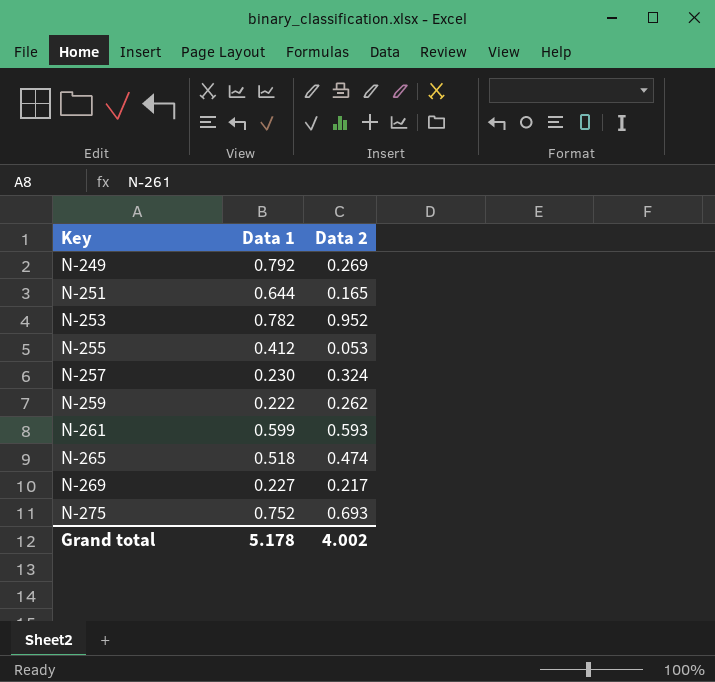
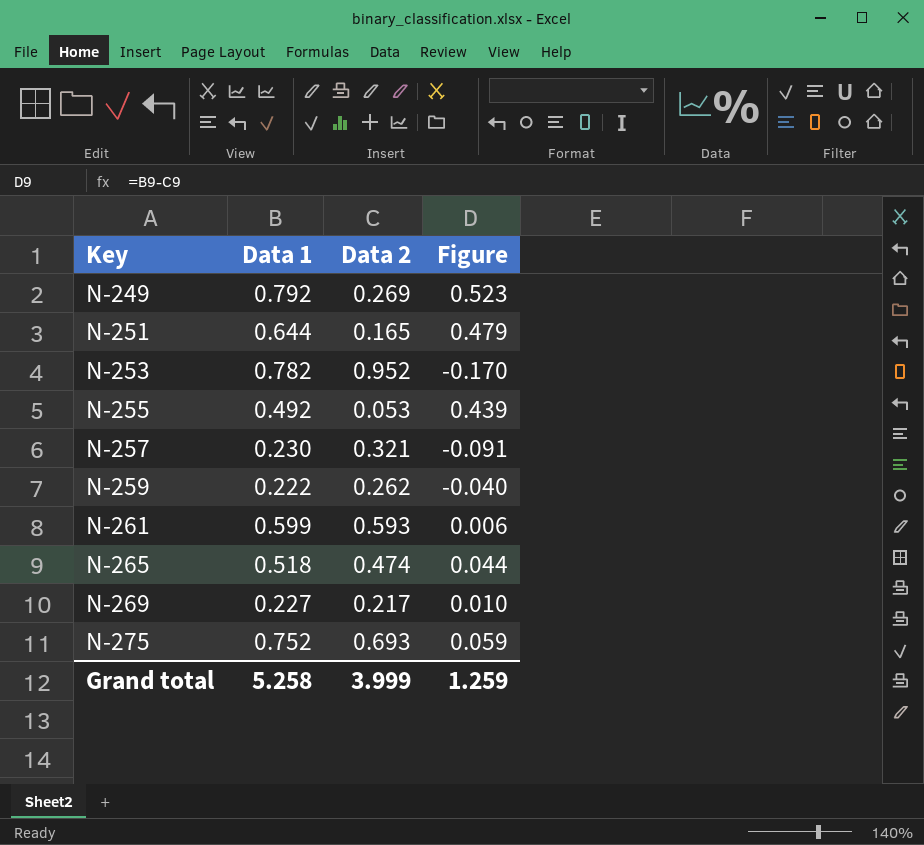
column Figure | formula: none -> [Data 1] - [Data 2]
N-255 | Data 1: 0.412 -> 0.492
N-257 | Data 2: 0.324 -> 0.321
Grand total | Data 1: 5.178 -> 5.258
Grand total | Data 2: 4.002 -> 3.999

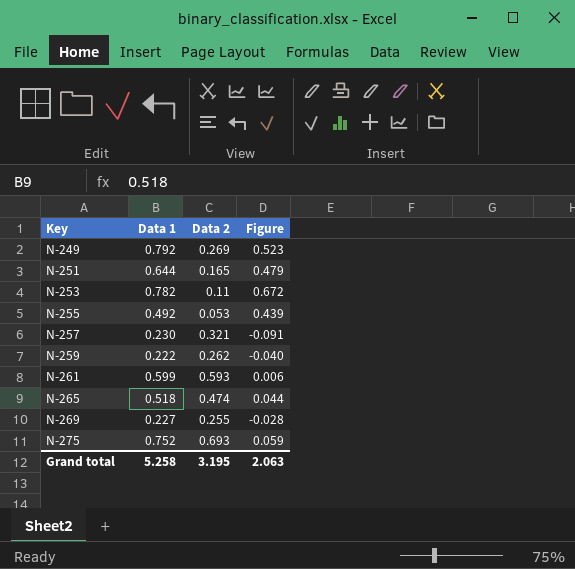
N-253 | Data 2: 0.952 -> 0.11
N-253 | Figure: -0.170 -> 0.672
N-269 | Data 2: 0.217 -> 0.255
N-269 | Figure: 0.010 -> -0.028
Grand total | Data 2: 3.999 -> 3.195
Grand total | Figure: 1.259 -> 2.063

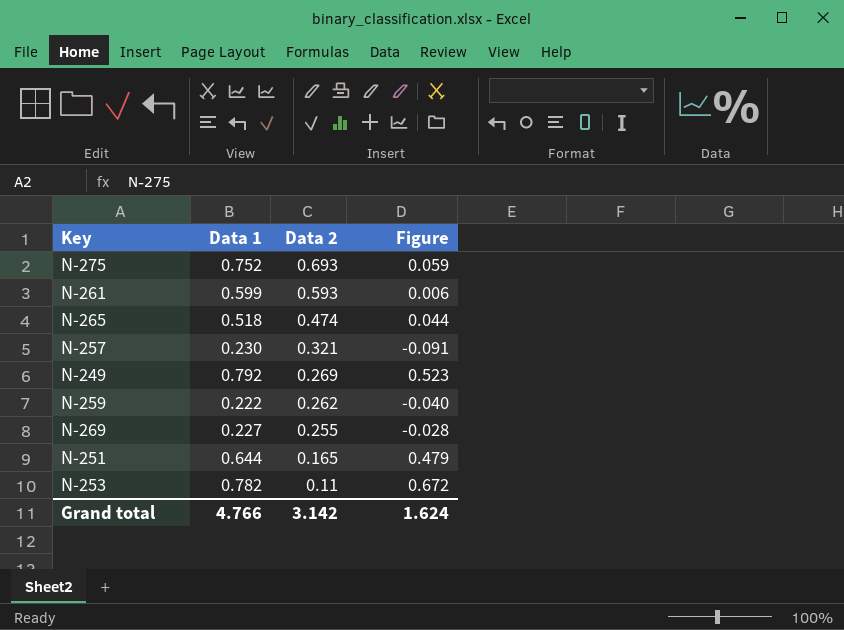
row order: Key ascending -> Data 2 descending
row N-255: 0.492 | 0.053 | 0.439 -> none
Grand total | Data 1: 5.258 -> 4.766
Grand total | Data 2: 3.195 -> 3.142
Grand total | Figure: 2.063 -> 1.624

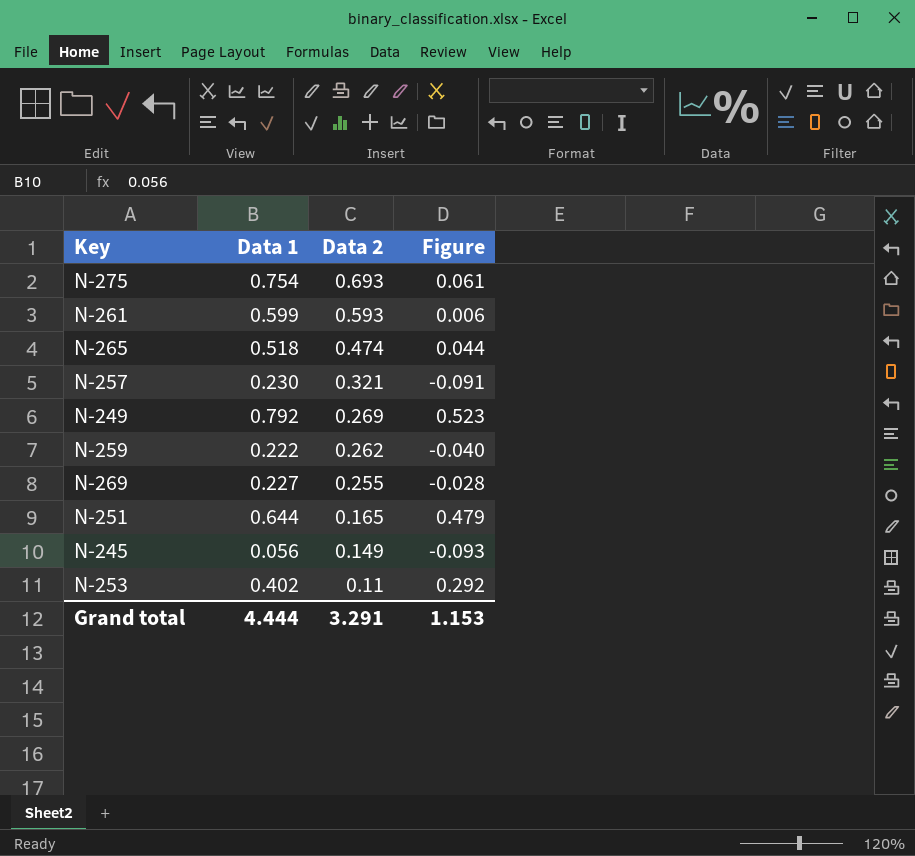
N-275 | Data 1: 0.752 -> 0.754
N-275 | Figure: 0.059 -> 0.061
row N-245: none -> 0.056 | 0.149 | -0.093
N-253 | Data 1: 0.782 -> 0.402
N-253 | Figure: 0.672 -> 0.292
Grand total | Data 1: 4.766 -> 4.444
Grand total | Data 2: 3.142 -> 3.291
Grand total | Figure: 1.624 -> 1.153

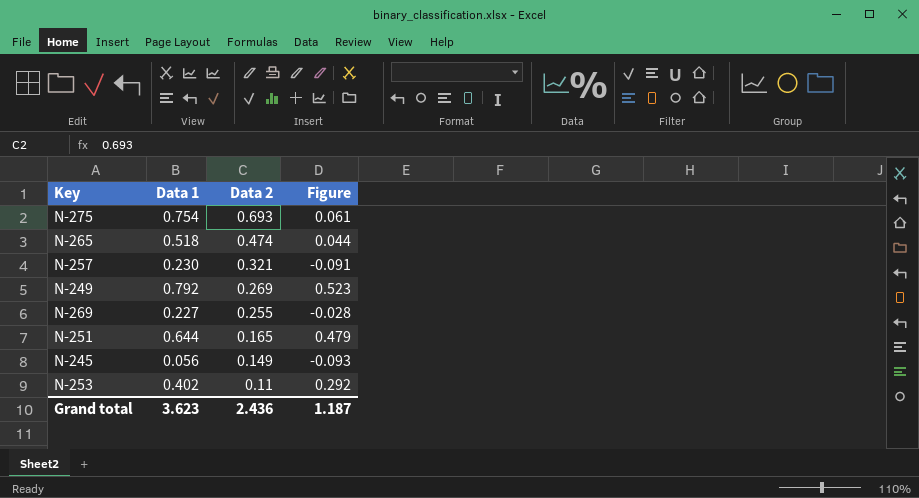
row N-261: 0.599 | 0.593 | 0.006 -> none
row N-259: 0.222 | 0.262 | -0.040 -> none
Grand total | Data 1: 4.444 -> 3.623
Grand total | Data 2: 3.291 -> 2.436
Grand total | Figure: 1.153 -> 1.187

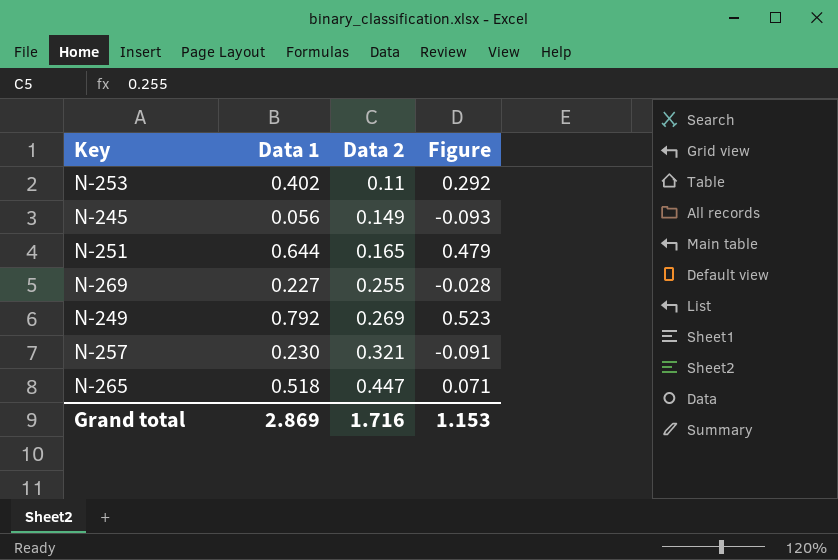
row order: Data 2 descending -> Data 2 ascending
row N-275: 0.754 | 0.693 | 0.061 -> none
N-265 | Data 2: 0.474 -> 0.447
N-265 | Figure: 0.044 -> 0.071
Grand total | Data 1: 3.623 -> 2.869
Grand total | Data 2: 2.436 -> 1.716
Grand total | Figure: 1.187 -> 1.153

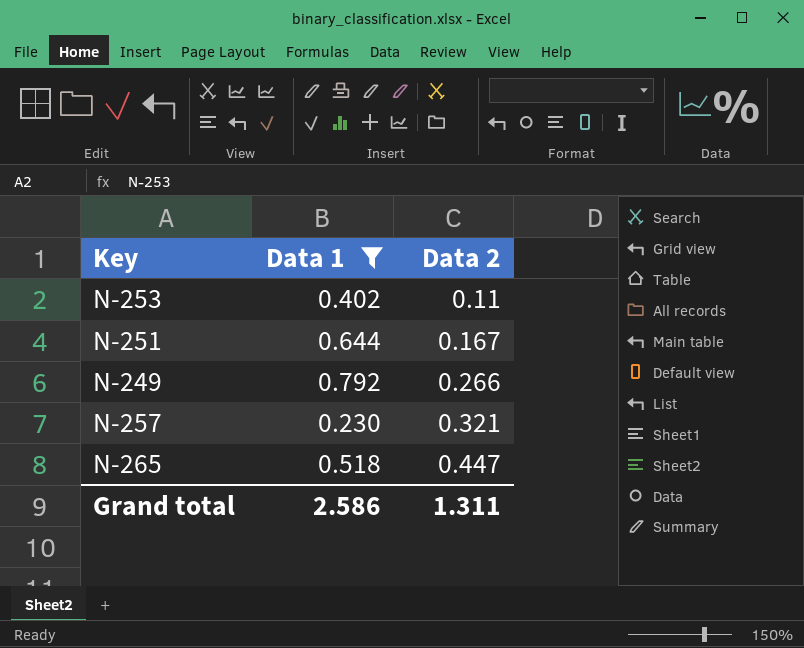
filter: none -> Data 1 >= 0.230
column Figure | formula: [Data 1] - [Data 2] -> none
N-251 | Data 2: 0.165 -> 0.167
N-249 | Data 2: 0.269 -> 0.266
Grand total | Data 1: 2.869 -> 2.586
Grand total | Data 2: 1.716 -> 1.311

